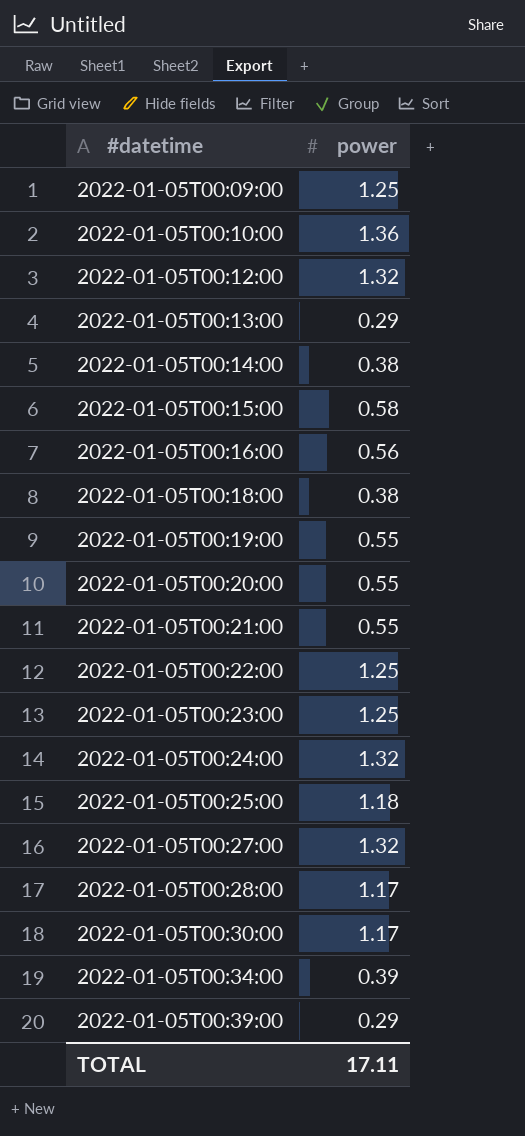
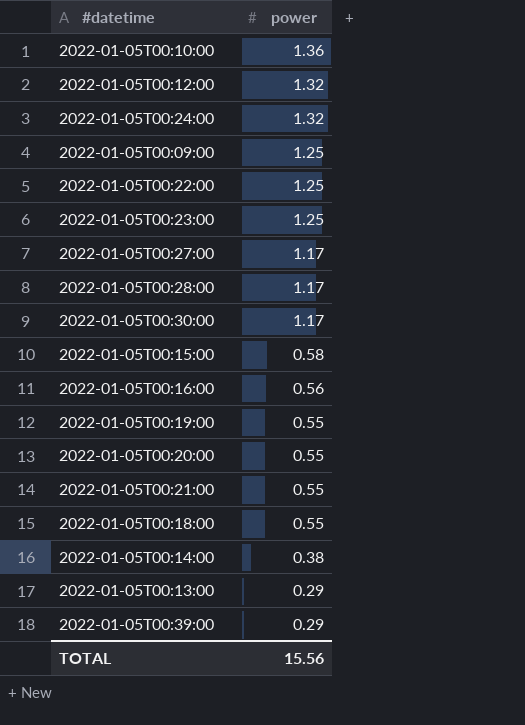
row order: #datetime ascending -> power descending
row 2022-01-05T00:25:00: 1.18 -> none
row 2022-01-05T00:34:00: 0.39 -> none
2022-01-05T00:27:00 | power: 1.32 -> 1.17
2022-01-05T00:18:00 | power: 0.38 -> 0.55
TOTAL | power: 17.11 -> 15.56

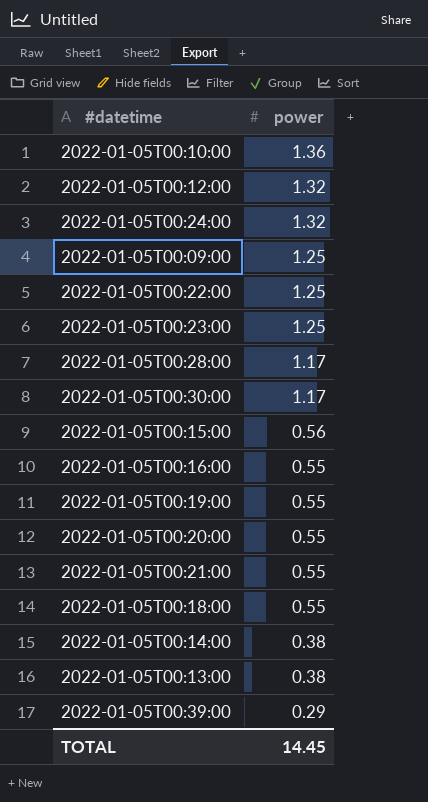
row 2022-01-05T00:27:00: 1.17 -> none
2022-01-05T00:15:00 | power: 0.58 -> 0.56
2022-01-05T00:16:00 | power: 0.56 -> 0.55
2022-01-05T00:13:00 | power: 0.29 -> 0.38
TOTAL | power: 15.56 -> 14.45

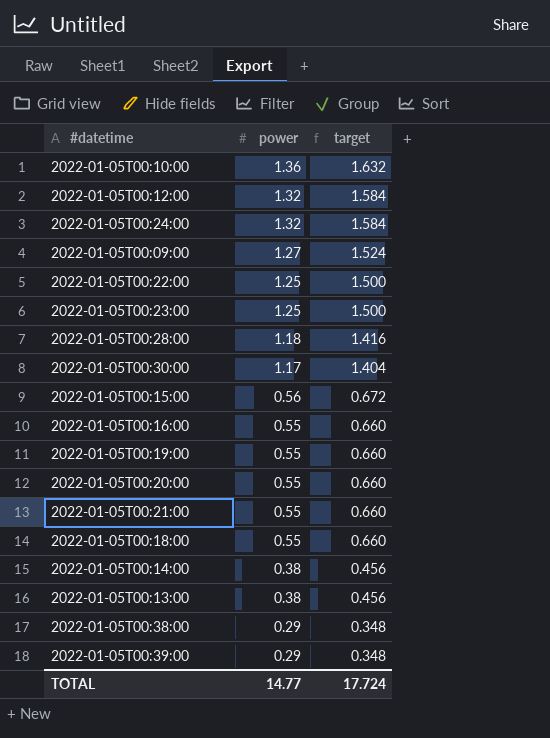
column target | formula: none -> [power] * 1.2
2022-01-05T00:09:00 | power: 1.25 -> 1.27
2022-01-05T00:28:00 | power: 1.17 -> 1.18
row 2022-01-05T00:38:00: none -> 0.29 | 0.348
TOTAL | power: 14.45 -> 14.77

